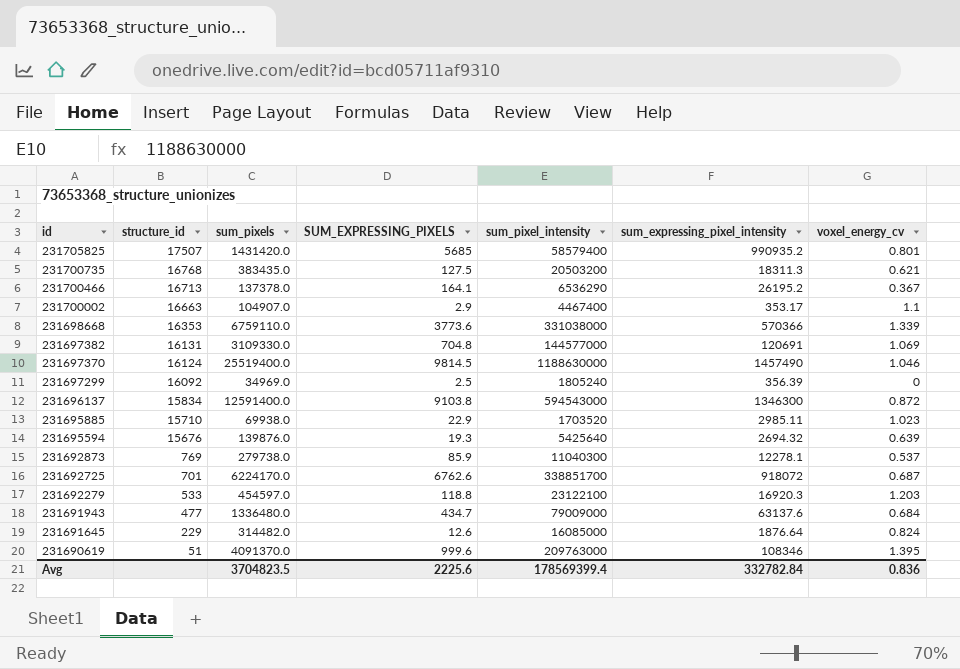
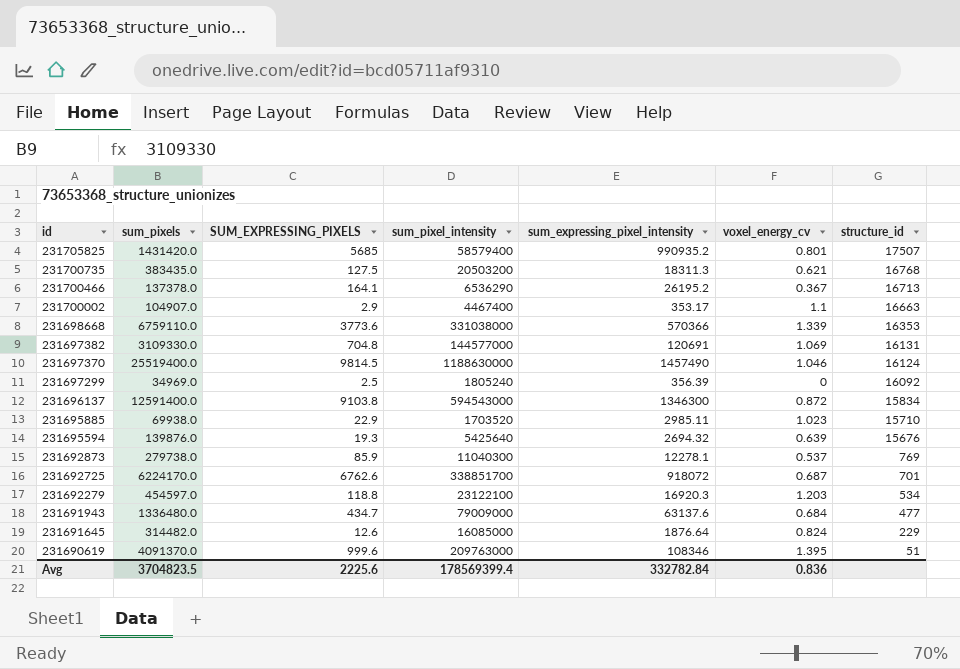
column structure_id | position: 2 -> 7
231692279 | structure_id: 533 -> 534

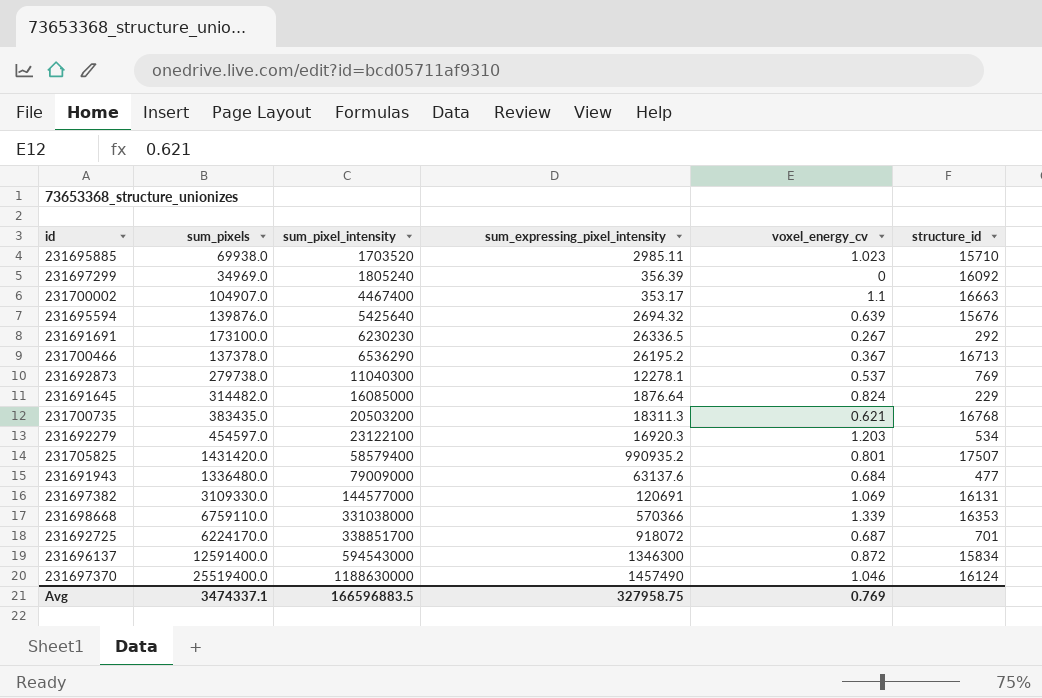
row order: id descending -> sum_pixel_intensity ascending
column SUM_EXPRESSING_PIXELS | position: 3 -> none
row 231690619: 4091370.0 | 999.6 | 209763000 | 108346 | 1.395 | 51 -> none
row 231691691: none -> 173100.0 | 6230230 | 26336.5 | 0.267 | 292
Avg | sum_pixels: 3704823.5 -> 3474337.1
Avg | sum_pixel_intensity: 178569399.4 -> 166596883.5
Avg | sum_expressing_pixel_intensity: 332782.84 -> 327958.75
Avg | voxel_energy_cv: 0.836 -> 0.769

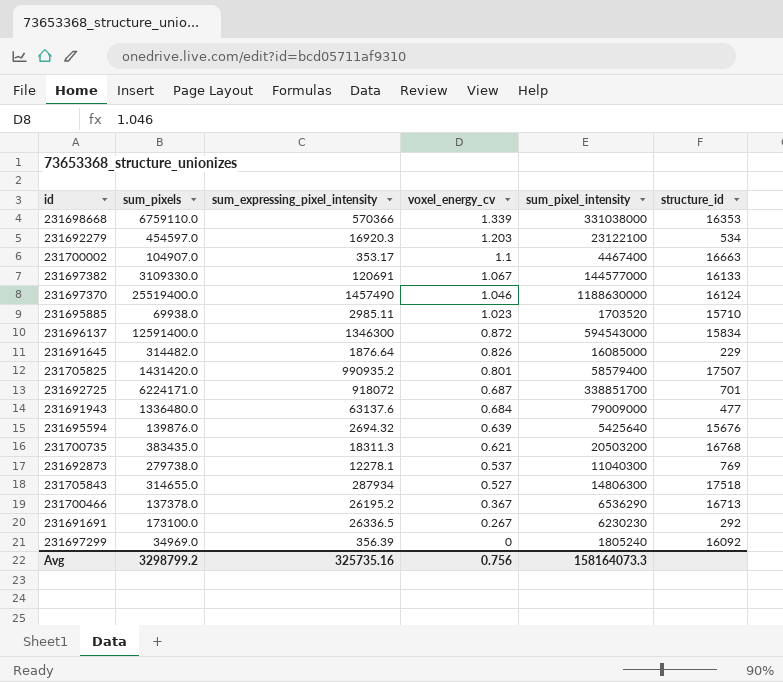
row order: sum_pixel_intensity ascending -> voxel_energy_cv descending
column sum_pixel_intensity | position: 3 -> 5
231697382 | voxel_energy_cv: 1.069 -> 1.067
231697382 | structure_id: 16131 -> 16133
231691645 | voxel_energy_cv: 0.824 -> 0.826
231692725 | sum_pixels: 6224170.0 -> 6224171.0
row 231705843: none -> 314655.0 | 287934 | 0.527 | 14806300 | 17518
Avg | sum_pixels: 3474337.1 -> 3298799.2
Avg | sum_expressing_pixel_intensity: 327958.75 -> 325735.16
Avg | voxel_energy_cv: 0.769 -> 0.756
Avg | sum_pixel_intensity: 166596883.5 -> 158164073.3

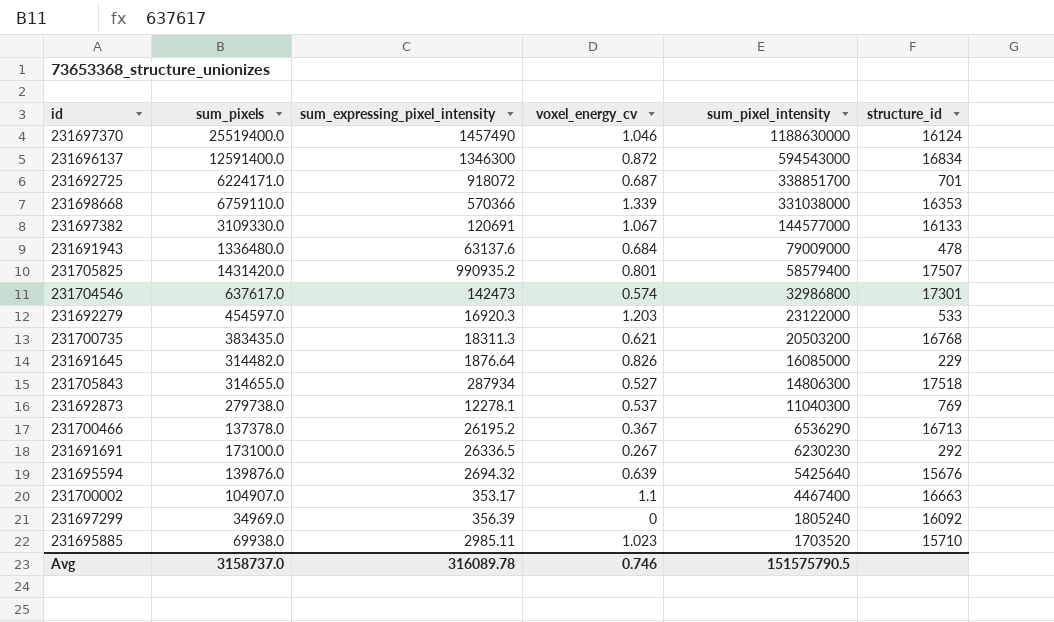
row order: voxel_energy_cv descending -> sum_pixel_intensity descending
231696137 | structure_id: 15834 -> 16834
231691943 | structure_id: 477 -> 478
row 231704546: none -> 637617.0 | 142473 | 0.574 | 32986800 | 17301
231692279 | sum_pixel_intensity: 23122100 -> 23122000
231692279 | structure_id: 534 -> 533
Avg | sum_pixels: 3298799.2 -> 3158737.0
Avg | sum_expressing_pixel_intensity: 325735.16 -> 316089.78
Avg | voxel_energy_cv: 0.756 -> 0.746
Avg | sum_pixel_intensity: 158164073.3 -> 151575790.5

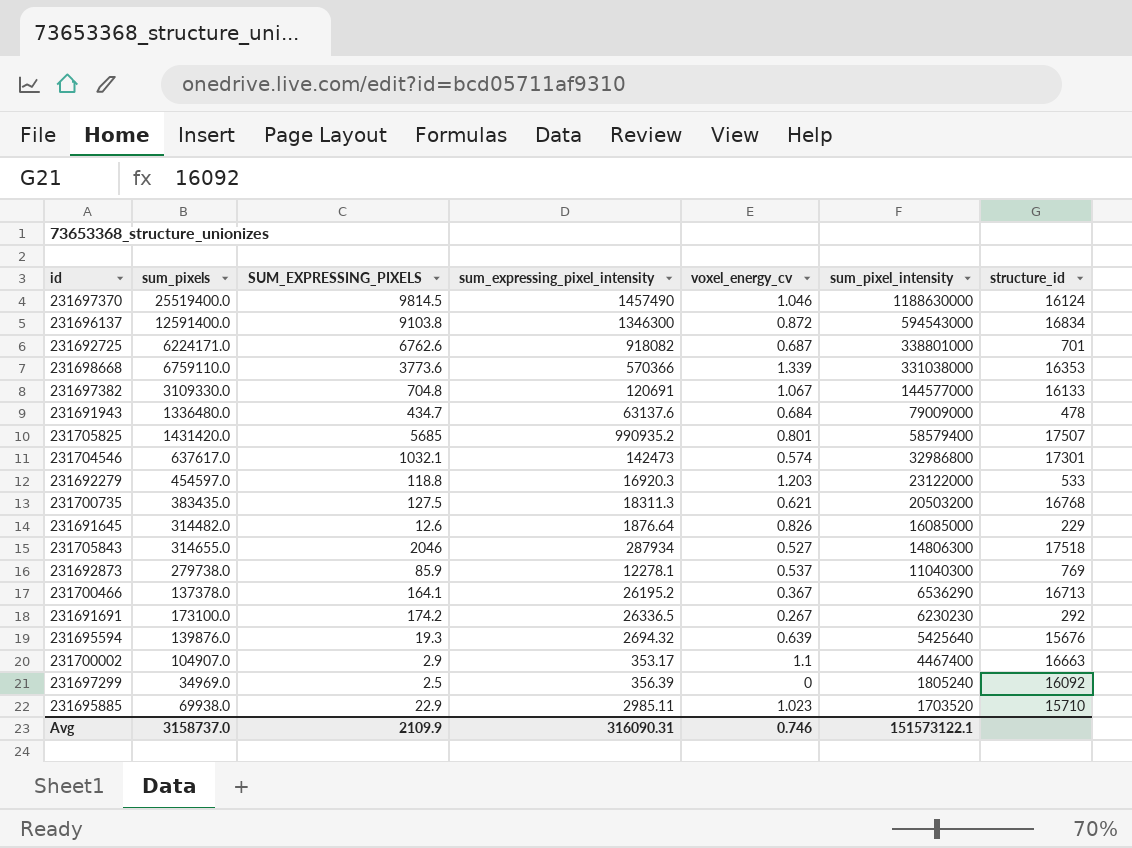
column SUM_EXPRESSING_PIXELS | position: none -> 3
231692725 | sum_expressing_pixel_intensity: 918072 -> 918082
231692725 | sum_pixel_intensity: 338851700 -> 338801000
Avg | sum_expressing_pixel_intensity: 316089.78 -> 316090.31
Avg | sum_pixel_intensity: 151575790.5 -> 151573122.1

